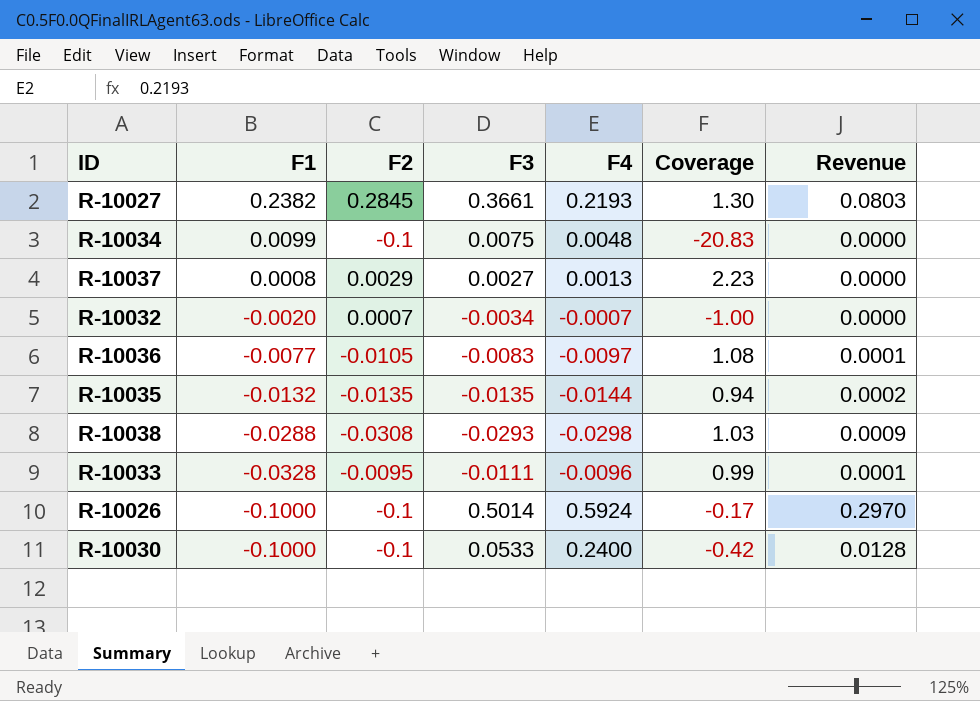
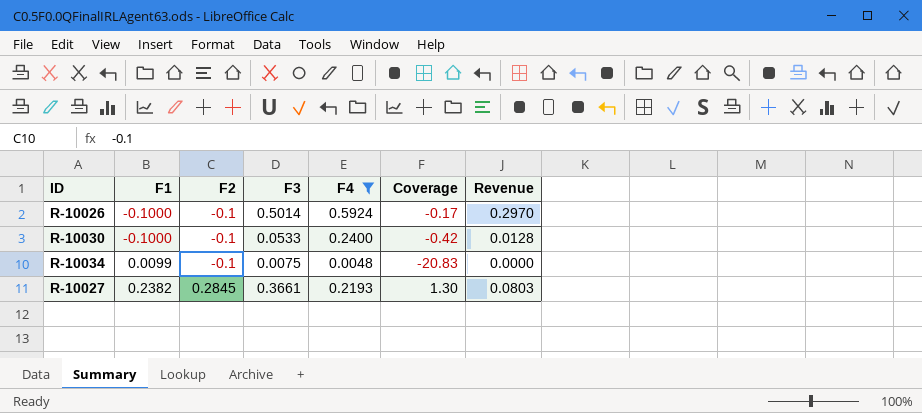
filter: none -> F4 >= 0.0048
row order: F1 descending -> F1 ascending

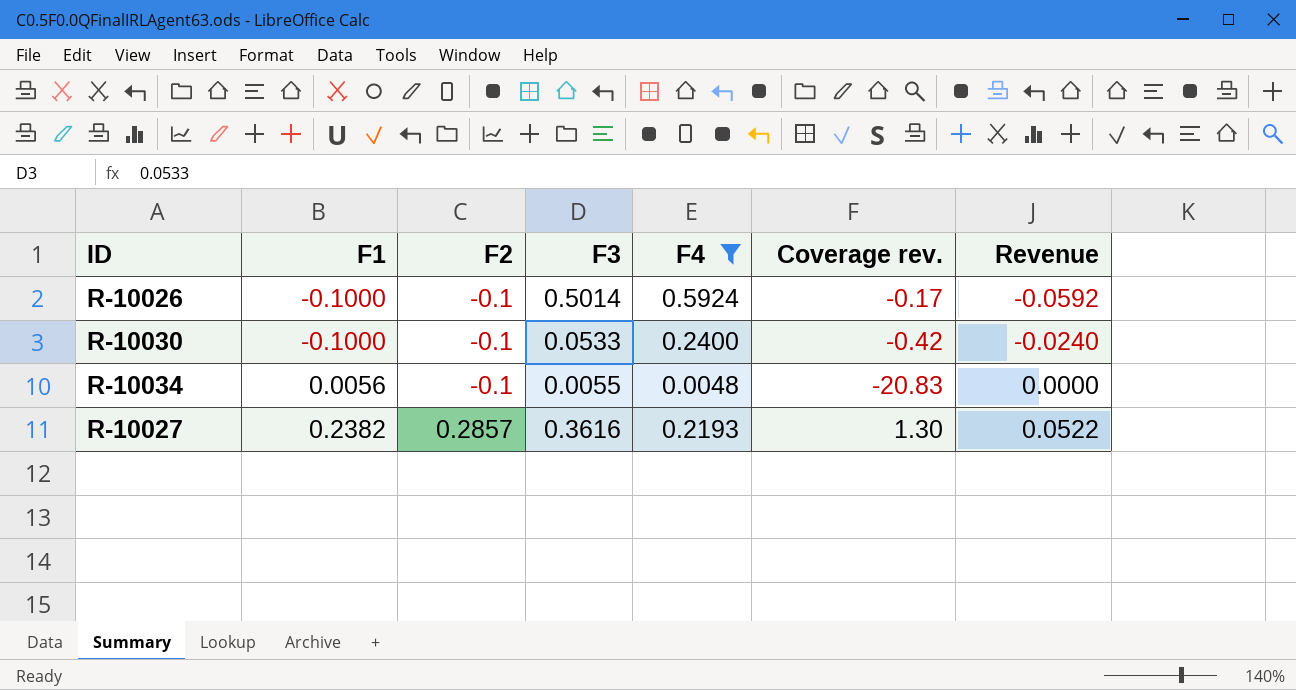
column name: Coverage -> Coverage rev.
column Revenue | formula: [F3] * [F4] -> [F1] * [F4]
R-10034 | F1: 0.0099 -> 0.0056
R-10034 | F3: 0.0075 -> 0.0055
R-10027 | F2: 0.2845 -> 0.2857
R-10027 | F3: 0.3661 -> 0.3616

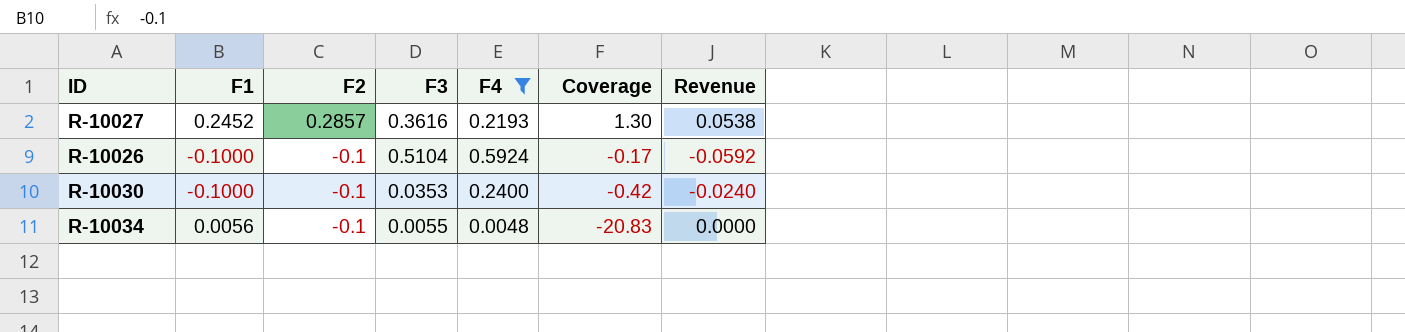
row order: F1 ascending -> F2 descending
column name: Coverage rev. -> Coverage
R-10027 | F1: 0.2382 -> 0.2452
R-10027 | Revenue: 0.0522 -> 0.0538
R-10026 | F3: 0.5014 -> 0.5104
R-10030 | F3: 0.0533 -> 0.0353

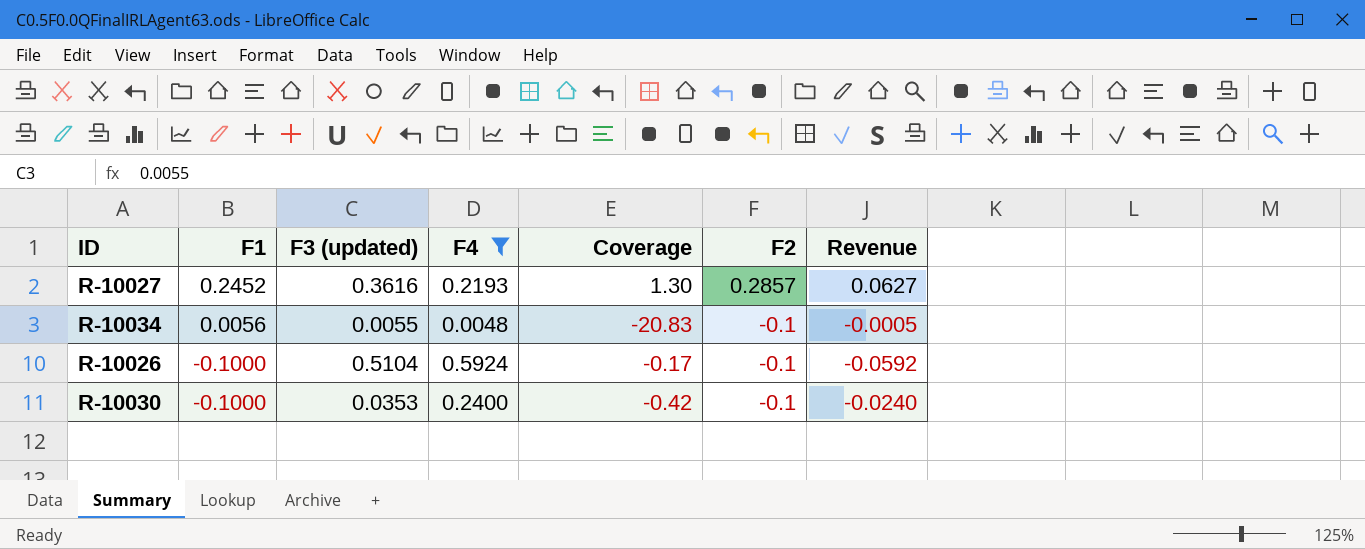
row order: F2 descending -> F1 descending
column name: F3 -> F3 (updated)
column F2 | position: 3 -> 6
column Revenue | formula: [F1] * [F4] -> [F4] * [F2]

